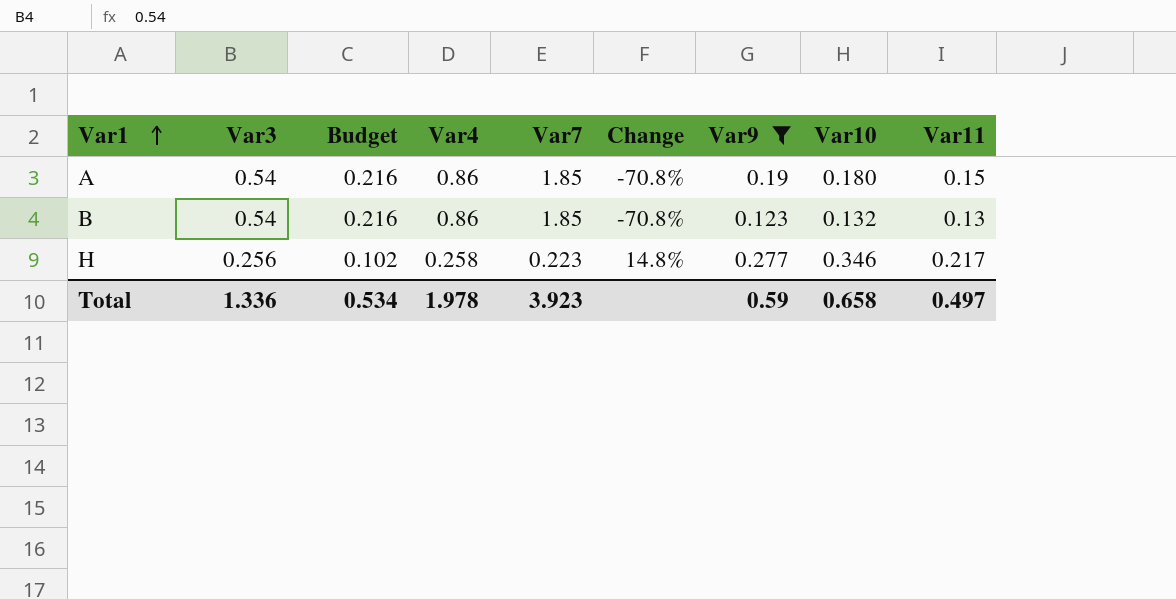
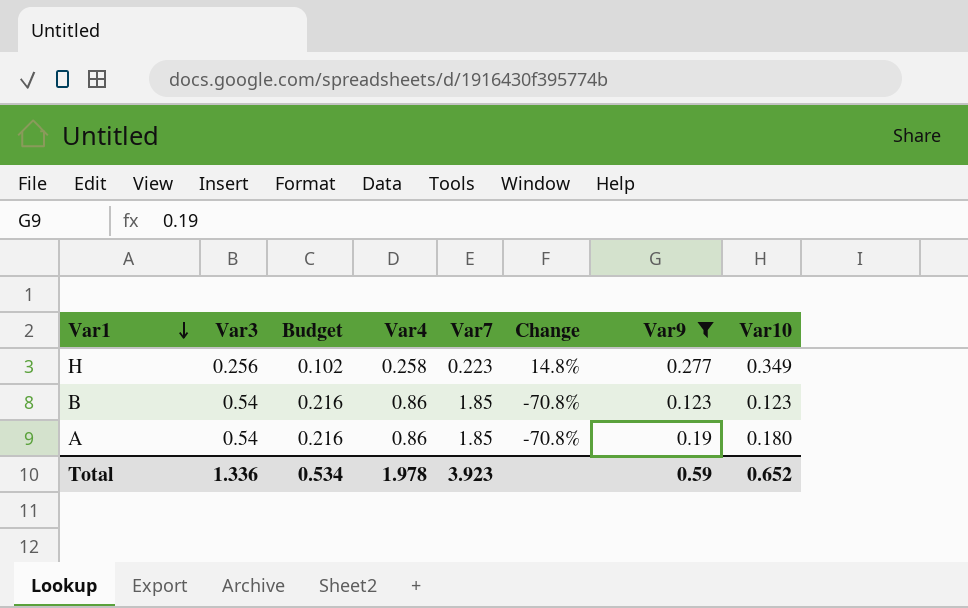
row order: Var1 ascending -> Var1 descending
column Var11 | position: 9 -> none
H | Var10: 0.346 -> 0.349
B | Var10: 0.132 -> 0.123
Total | Var10: 0.658 -> 0.652

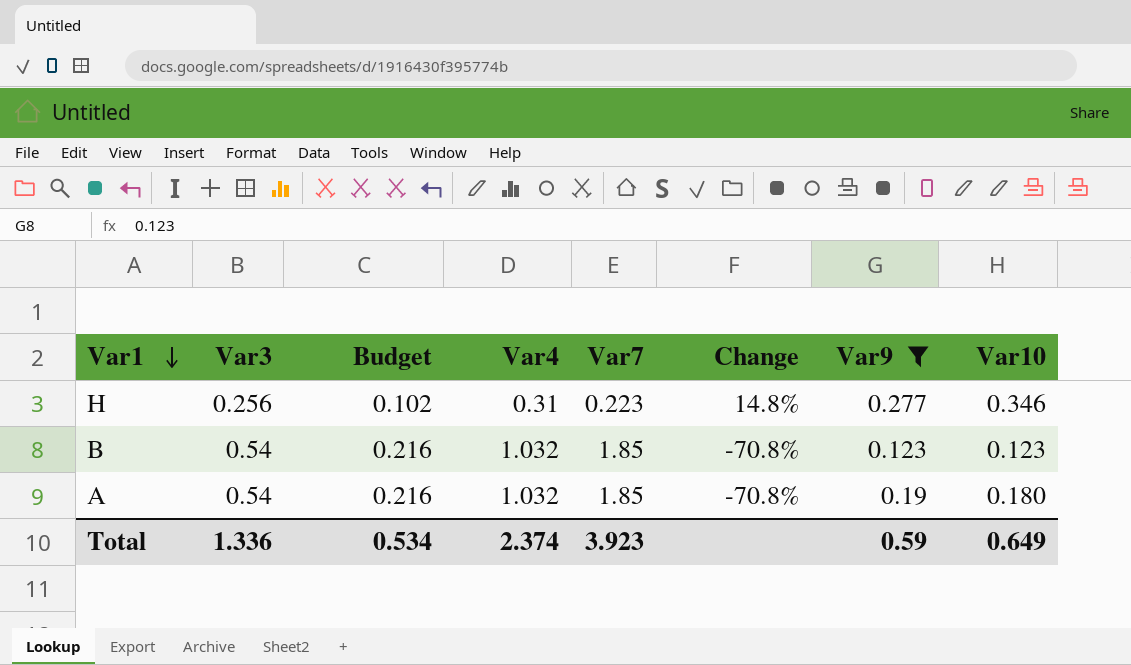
H | Var4: 0.258 -> 0.31
H | Var10: 0.349 -> 0.346
B | Var4: 0.86 -> 1.032
A | Var4: 0.86 -> 1.032
Total | Var4: 1.978 -> 2.374
Total | Var10: 0.652 -> 0.649

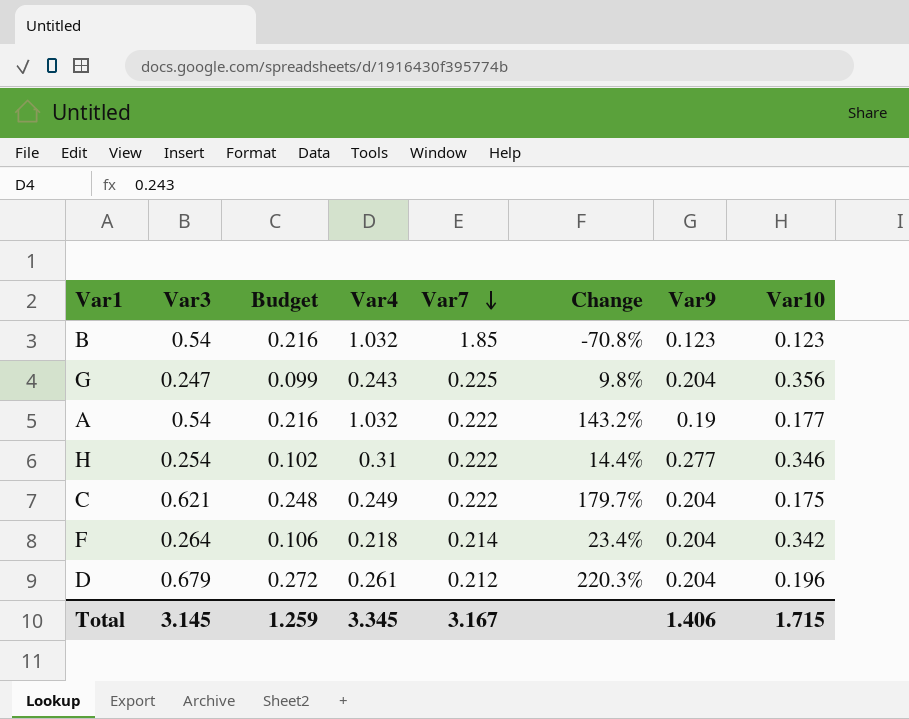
filter: Var9 != 0.204 -> none
row order: Var1 descending -> Var7 descending
A | Var7: 1.85 -> 0.222
A | Change: -70.8% -> 143.2%
A | Var10: 0.180 -> 0.177
H | Var3: 0.256 -> 0.254
H | Var7: 0.223 -> 0.222
H | Change: 14.8% -> 14.4%
Total | Var3: 1.336 -> 3.145
Total | Budget: 0.534 -> 1.259
Total | Var4: 2.374 -> 3.345
Total | Var7: 3.923 -> 3.167
Total | Var9: 0.59 -> 1.406
Total | Var10: 0.649 -> 1.715

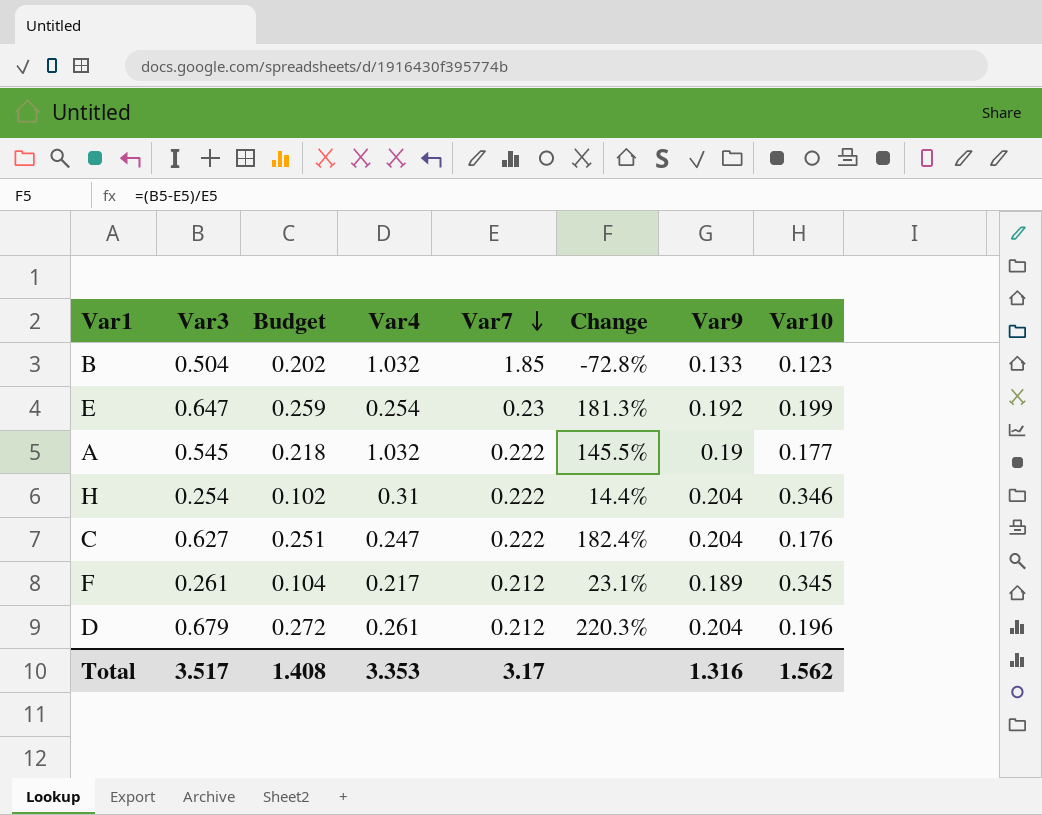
row G: 0.247 | 0.099 | 0.243 | 0.225 | 9.8% | 0.204 | 0.356 -> none
B | Var3: 0.54 -> 0.504
B | Budget: 0.216 -> 0.202
B | Change: -70.8% -> -72.8%
B | Var9: 0.123 -> 0.133
row E: none -> 0.647 | 0.259 | 0.254 | 0.23 | 181.3% | 0.192 | 0.199
A | Var3: 0.54 -> 0.545
A | Budget: 0.216 -> 0.218
A | Change: 143.2% -> 145.5%
H | Var9: 0.277 -> 0.204
C | Var3: 0.621 -> 0.627
C | Budget: 0.248 -> 0.251
C | Var4: 0.249 -> 0.247
C | Change: 179.7% -> 182.4%
C | Var10: 0.175 -> 0.176
F | Var3: 0.264 -> 0.261
F | Budget: 0.106 -> 0.104
F | Var4: 0.218 -> 0.217
F | Var7: 0.214 -> 0.212
F | Change: 23.4% -> 23.1%
F | Var9: 0.204 -> 0.189
F | Var10: 0.342 -> 0.345
Total | Var3: 3.145 -> 3.517
Total | Budget: 1.259 -> 1.408
Total | Var4: 3.345 -> 3.353
Total | Var7: 3.167 -> 3.17
Total | Var9: 1.406 -> 1.316
Total | Var10: 1.715 -> 1.562

